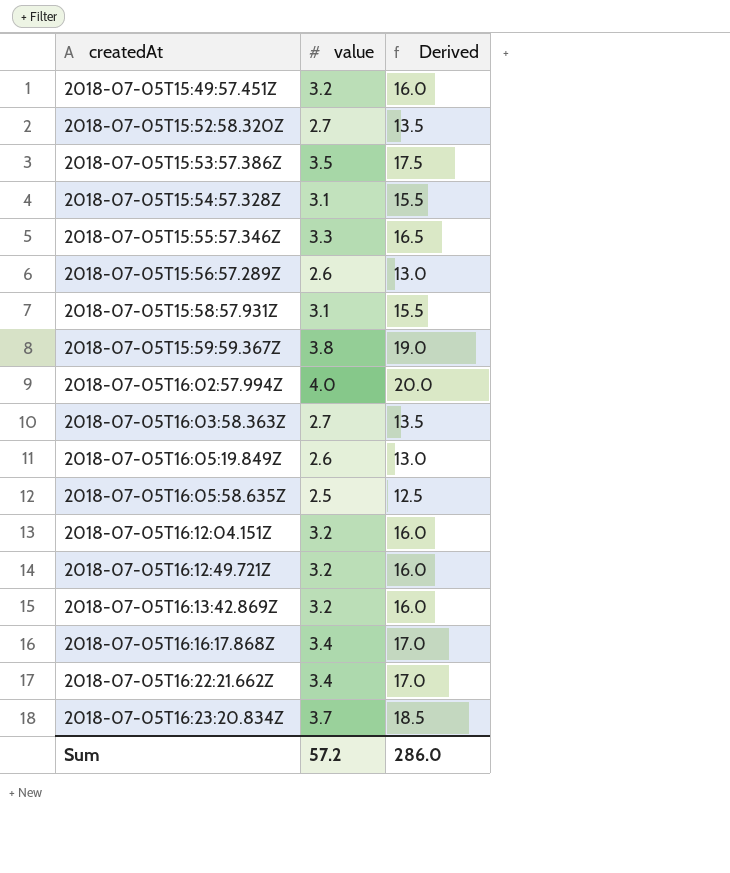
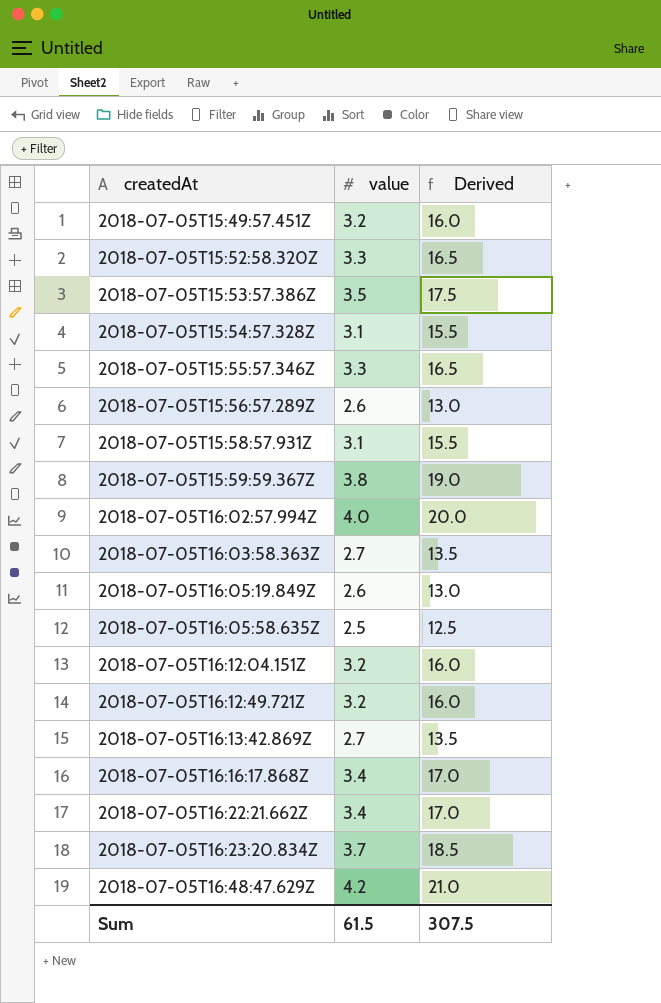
2018-07-05T15:52:58.320Z | value: 2.7 -> 3.3
2018-07-05T15:52:58.320Z | Derived: 13.5 -> 16.5
2018-07-05T16:13:42.869Z | value: 3.2 -> 2.7
2018-07-05T16:13:42.869Z | Derived: 16.0 -> 13.5
row 2018-07-05T16:48:47.629Z: none -> 4.2 | 21.0
Sum | value: 57.2 -> 61.5
Sum | Derived: 286.0 -> 307.5

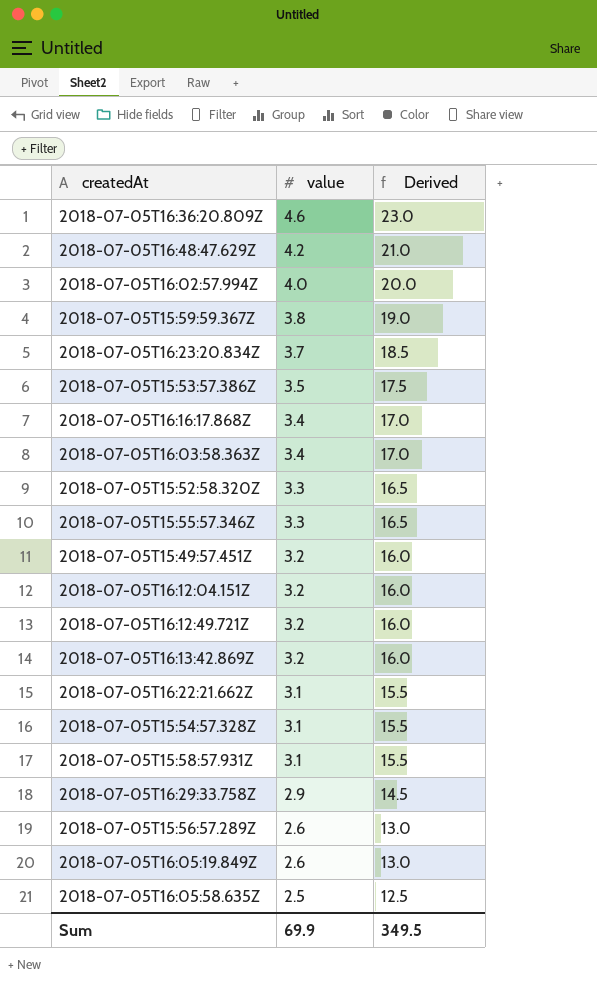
row order: createdAt ascending -> value descending
row 2018-07-05T16:36:20.809Z: none -> 4.6 | 23.0
2018-07-05T16:03:58.363Z | value: 2.7 -> 3.4
2018-07-05T16:03:58.363Z | Derived: 13.5 -> 17.0
2018-07-05T16:13:42.869Z | value: 2.7 -> 3.2
2018-07-05T16:13:42.869Z | Derived: 13.5 -> 16.0
2018-07-05T16:22:21.662Z | value: 3.4 -> 3.1
2018-07-05T16:22:21.662Z | Derived: 17.0 -> 15.5
row 2018-07-05T16:29:33.758Z: none -> 2.9 | 14.5
Sum | value: 61.5 -> 69.9
Sum | Derived: 307.5 -> 349.5

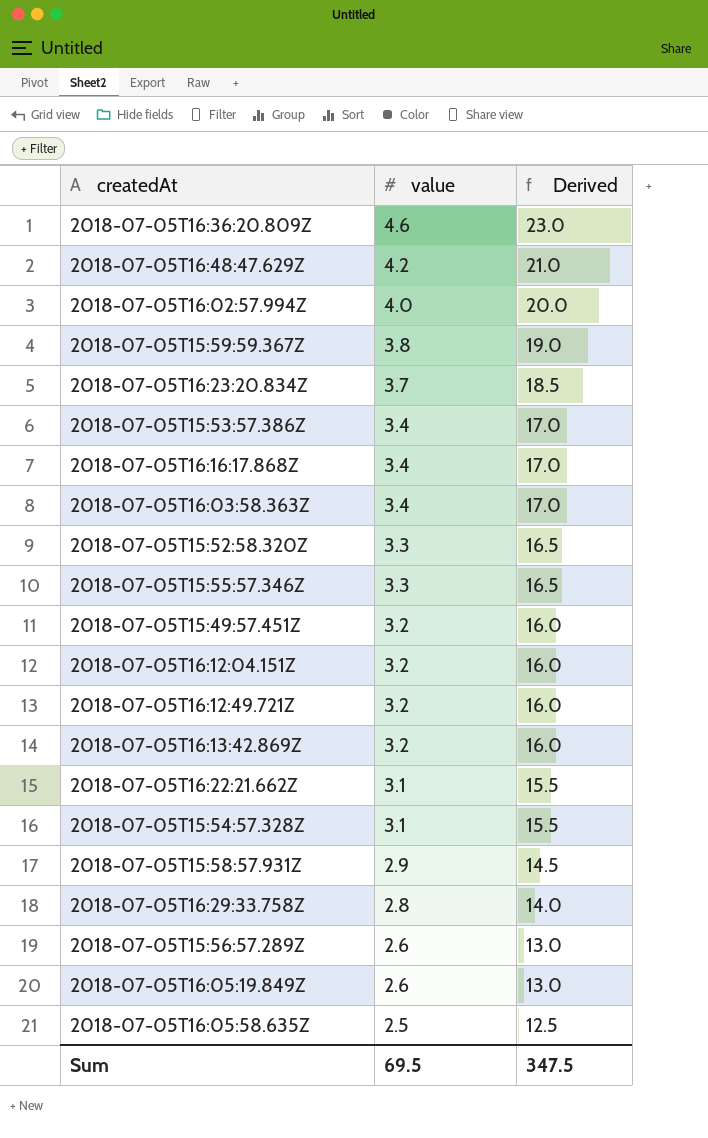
2018-07-05T15:53:57.386Z | value: 3.5 -> 3.4
2018-07-05T15:53:57.386Z | Derived: 17.5 -> 17.0
2018-07-05T15:58:57.931Z | value: 3.1 -> 2.9
2018-07-05T15:58:57.931Z | Derived: 15.5 -> 14.5
2018-07-05T16:29:33.758Z | value: 2.9 -> 2.8
2018-07-05T16:29:33.758Z | Derived: 14.5 -> 14.0
Sum | value: 69.9 -> 69.5
Sum | Derived: 349.5 -> 347.5

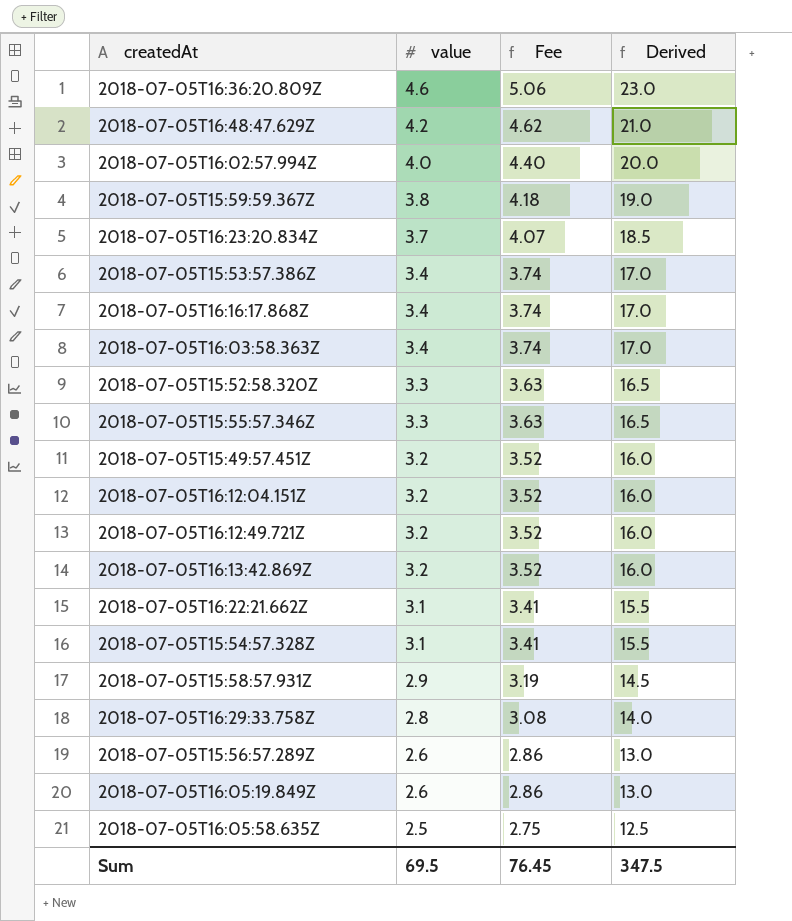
column Fee | formula: none -> [value] * 1.1

